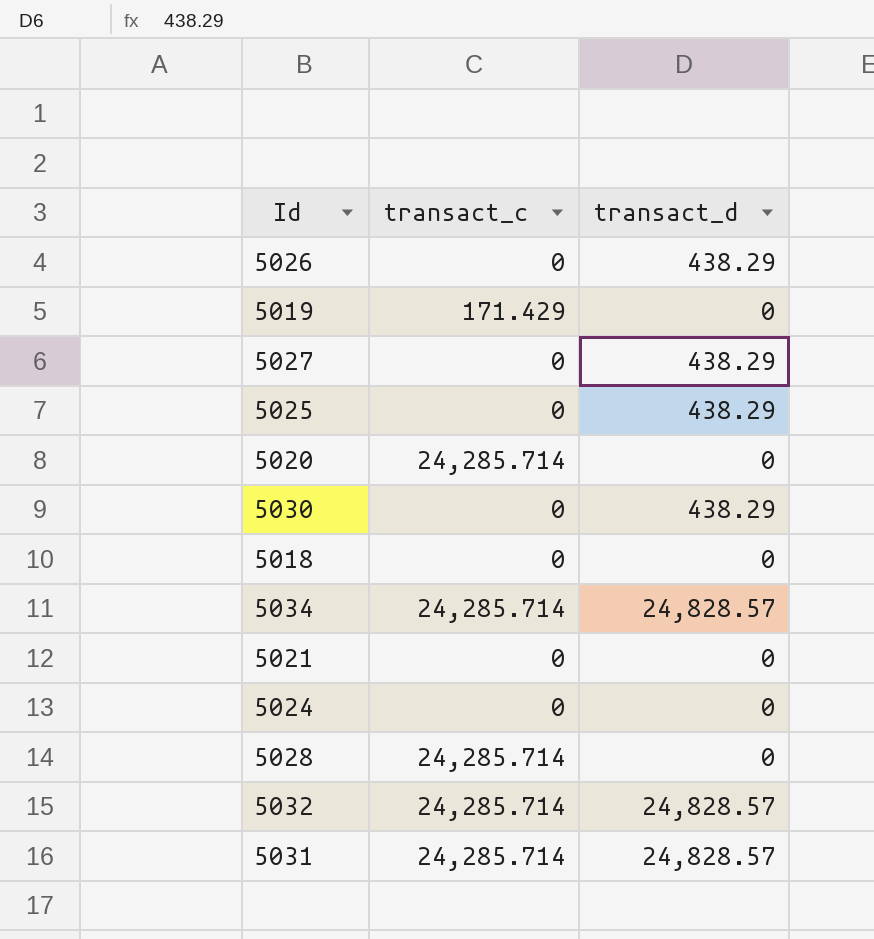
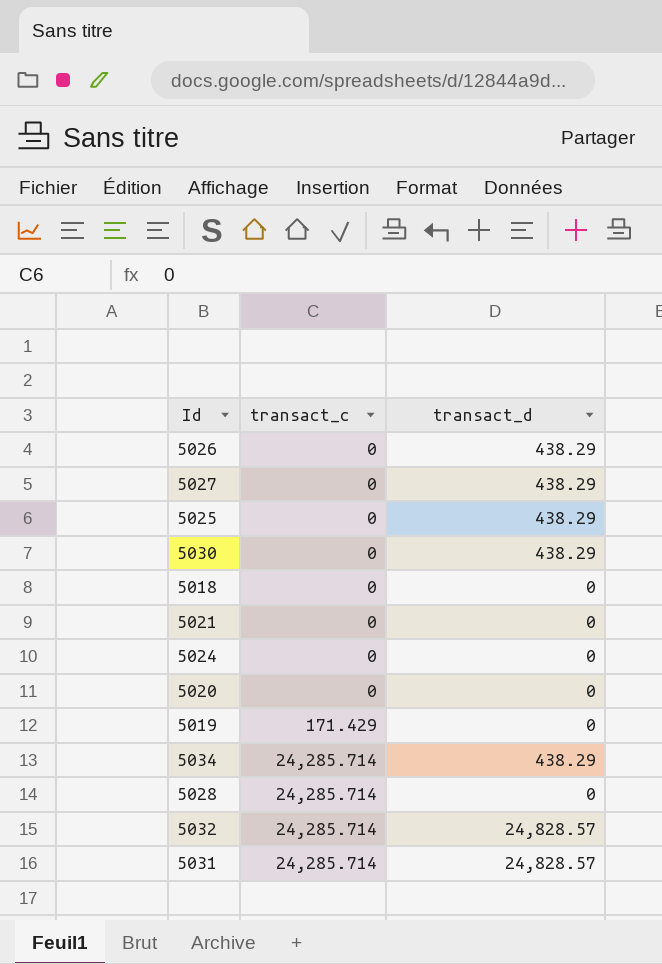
row order: none -> transact_c ascending
5020 | transact_c: 24,285.714 -> 0
5034 | transact_d: 24,828.57 -> 438.29

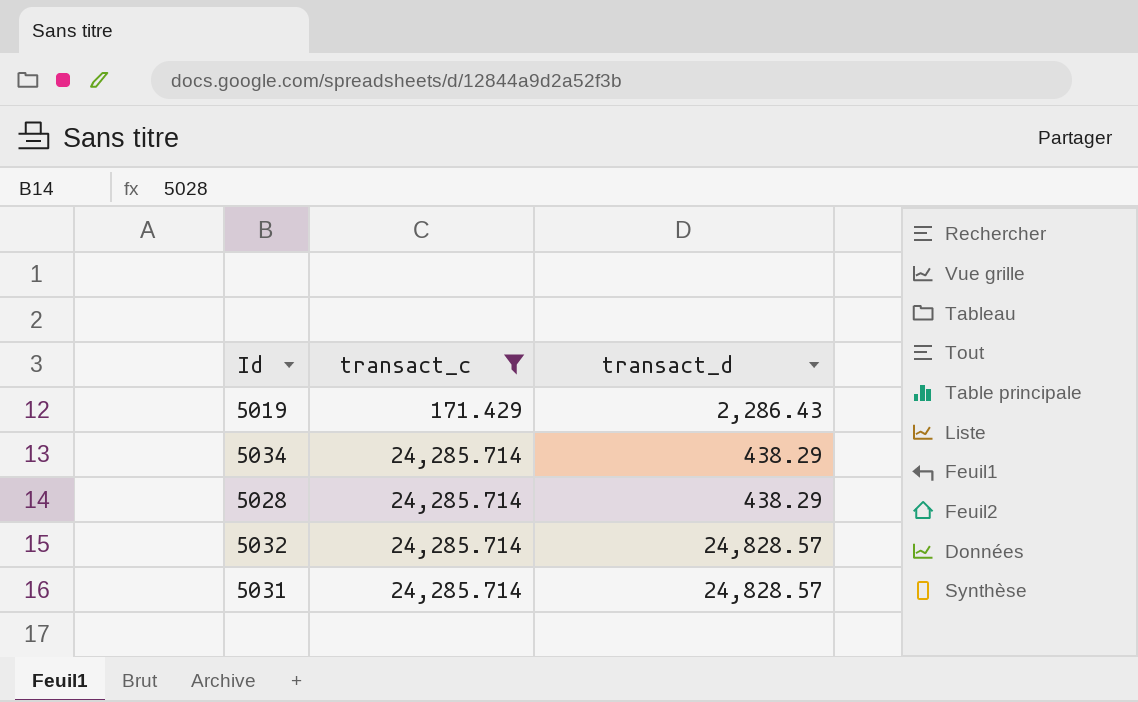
filter: none -> transact_c != 0
5019 | transact_d: 0 -> 2,286.43
5028 | transact_d: 0 -> 438.29

